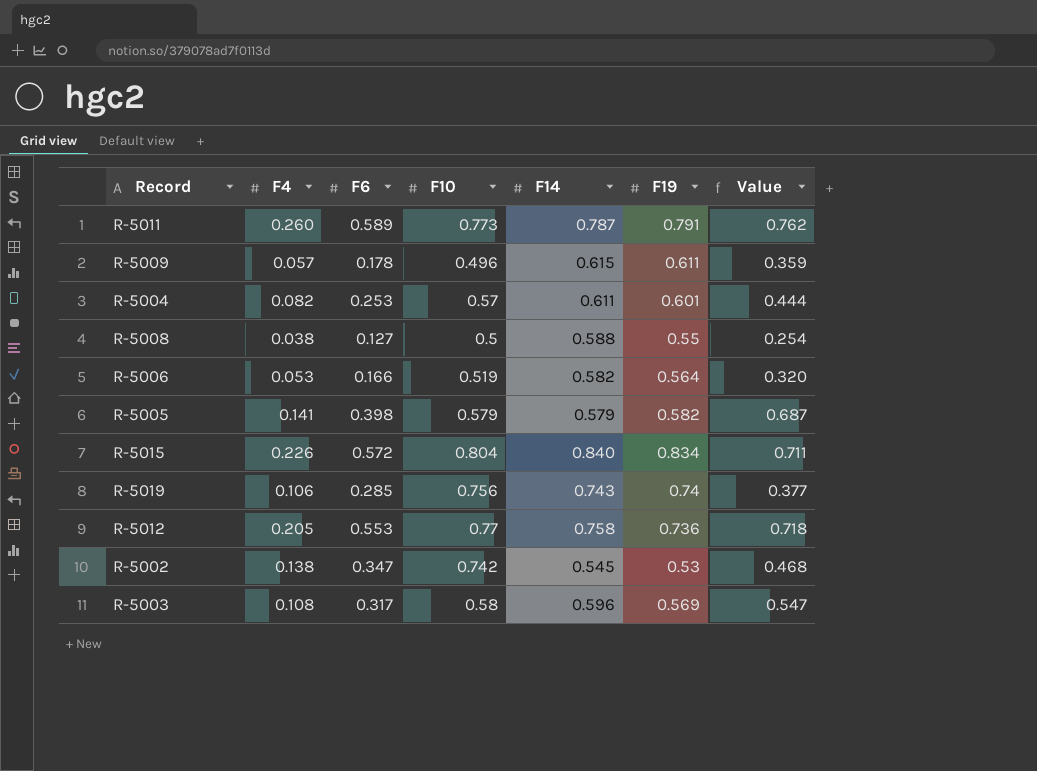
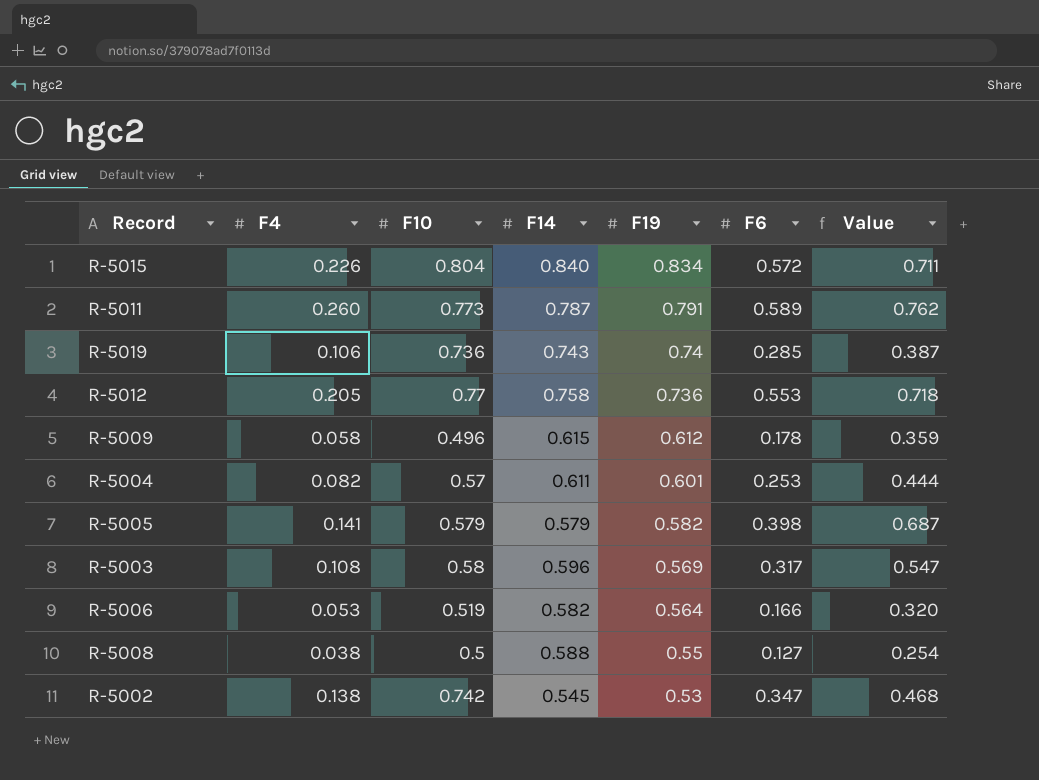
row order: none -> F19 descending
column F6 | position: 3 -> 6
R-5019 | F10: 0.756 -> 0.736
R-5019 | Value: 0.377 -> 0.387
R-5009 | F4: 0.057 -> 0.058
R-5009 | F19: 0.611 -> 0.612

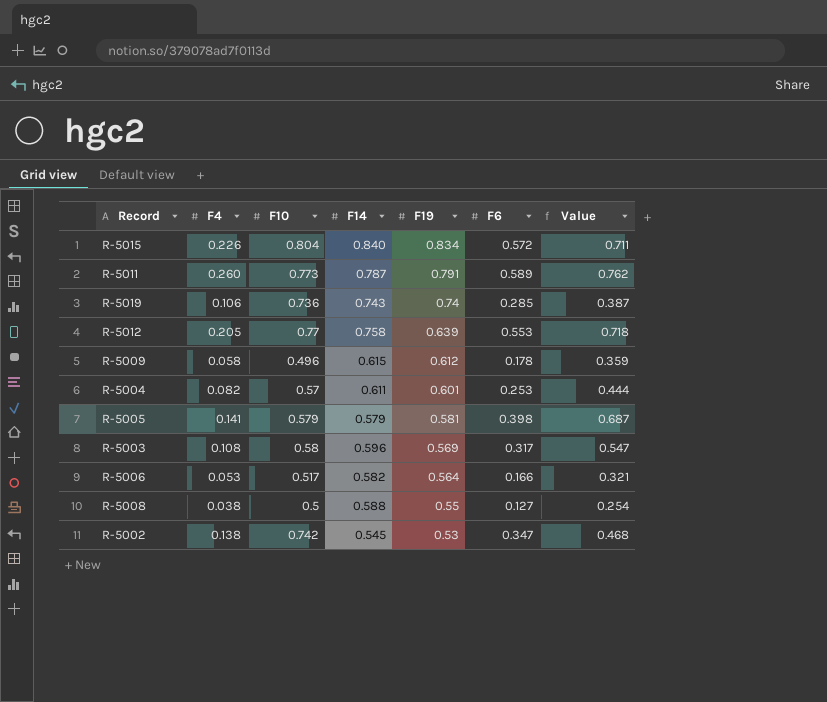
R-5012 | F19: 0.736 -> 0.639
R-5005 | F19: 0.582 -> 0.581
R-5006 | F10: 0.519 -> 0.517
R-5006 | Value: 0.320 -> 0.321

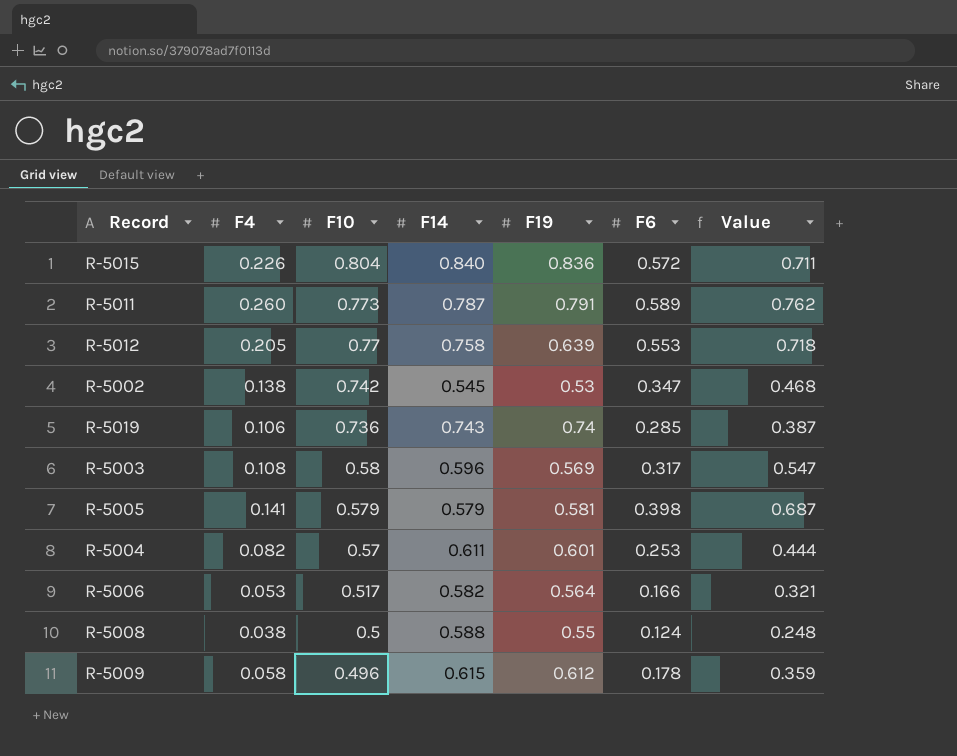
row order: F19 descending -> F10 descending
R-5015 | F19: 0.834 -> 0.836
R-5008 | F6: 0.127 -> 0.124
R-5008 | Value: 0.254 -> 0.248

